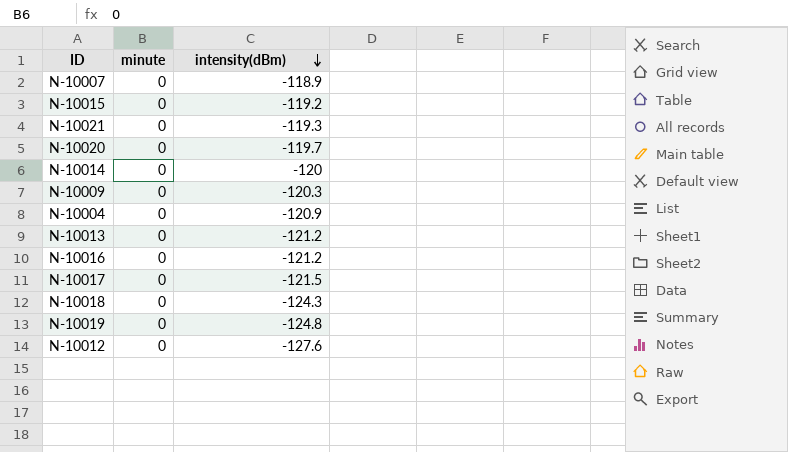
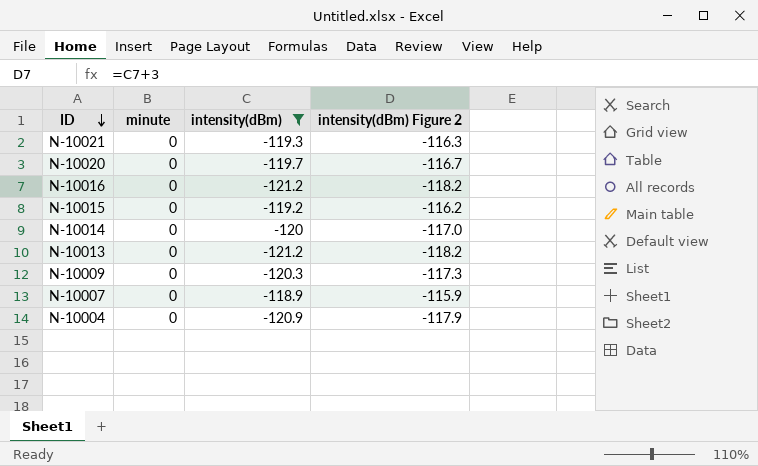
filter: none -> intensity(dBm) >= -121.2
row order: intensity(dBm) descending -> ID descending
column intensity(dBm) Figure 2 | formula: none -> [intensity(dBm)] + 3

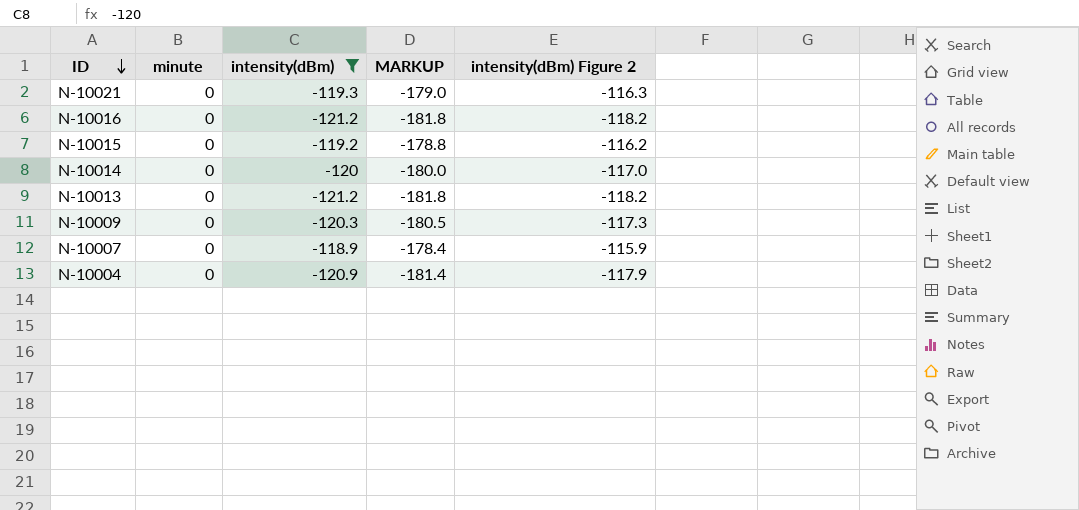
column MARKUP | formula: none -> [intensity(dBm)] * 1.5
row N-10020: 0 | -119.7 | -116.7 -> none

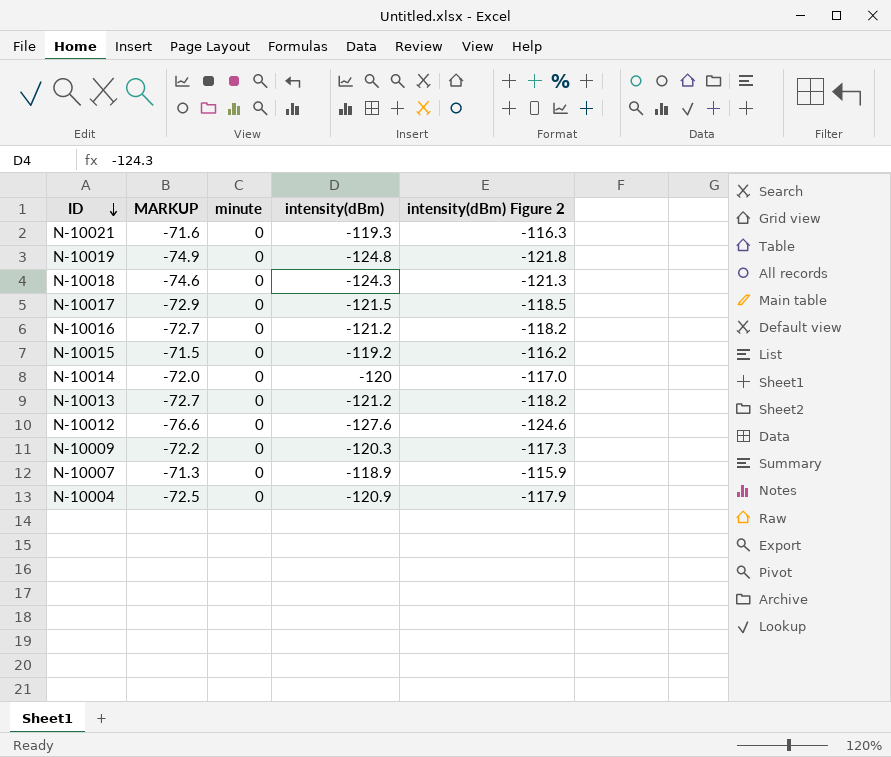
filter: intensity(dBm) >= -121.2 -> none
column MARKUP | formula: [intensity(dBm)] * 1.5 -> [intensity(dBm)] * 0.6
column MARKUP | position: 4 -> 2

